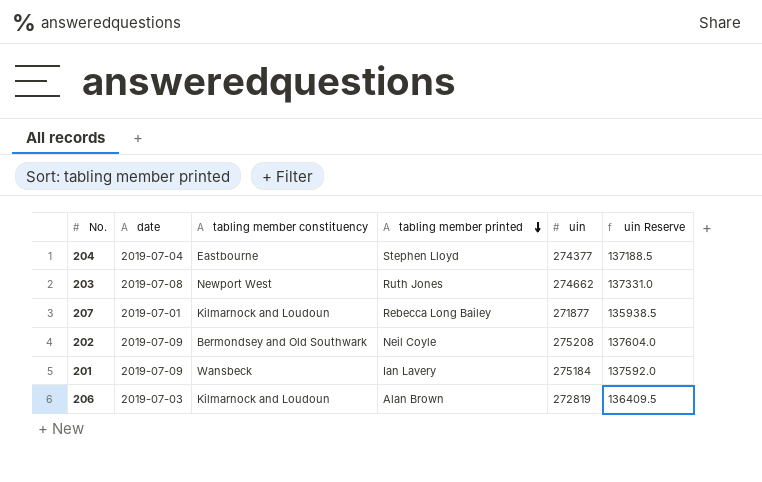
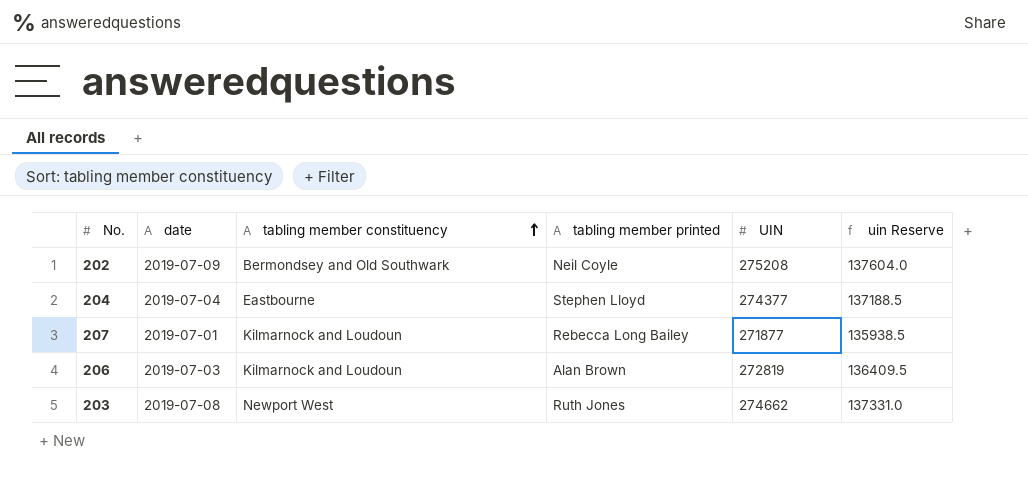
row order: tabling member printed descending -> tabling member constituency ascending
column name: uin -> UIN
row 201: 2019-07-09 | Wansbeck | Ian Lavery | 275184 | 137592.0 -> none

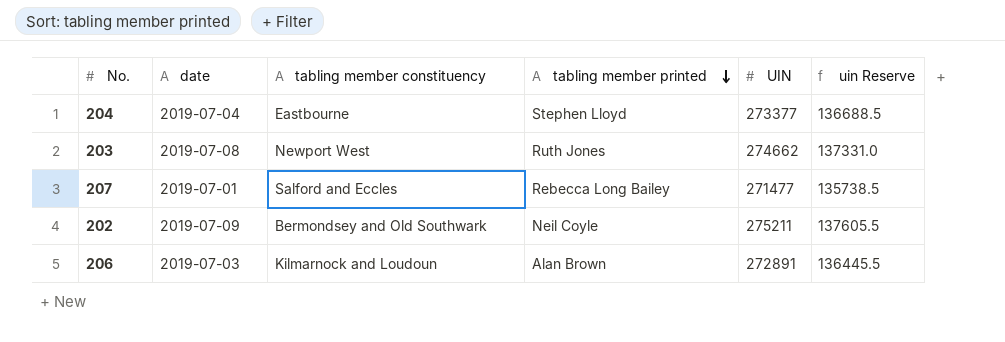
row order: tabling member constituency ascending -> tabling member printed descending
204 | UIN: 274377 -> 273377
204 | uin Reserve: 137188.5 -> 136688.5
207 | tabling member constituency: Kilmarnock and Loudoun -> Salford and Eccles
207 | UIN: 271877 -> 271477
207 | uin Reserve: 135938.5 -> 135738.5
202 | UIN: 275208 -> 275211
202 | uin Reserve: 137604.0 -> 137605.5
206 | UIN: 272819 -> 272891
206 | uin Reserve: 136409.5 -> 136445.5

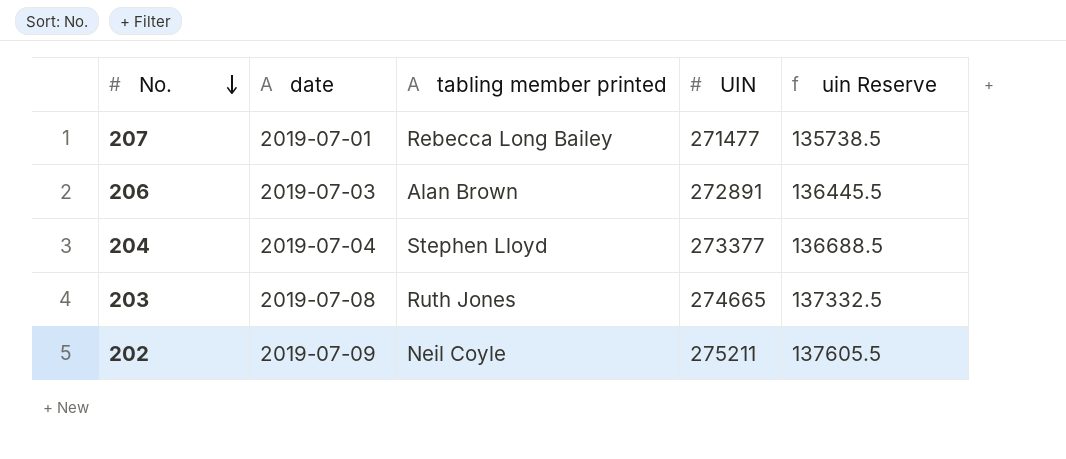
row order: tabling member printed descending -> No. descending
column tabling member constituency | position: 3 -> none
203 | UIN: 274662 -> 274665
203 | uin Reserve: 137331.0 -> 137332.5

